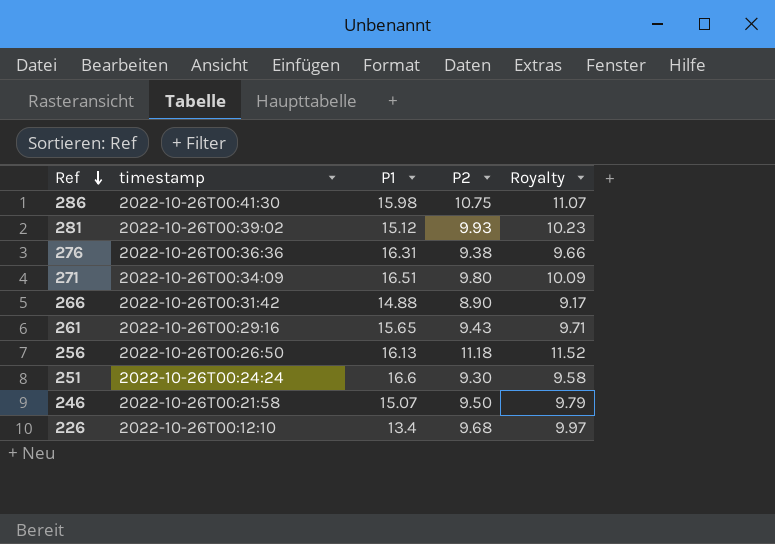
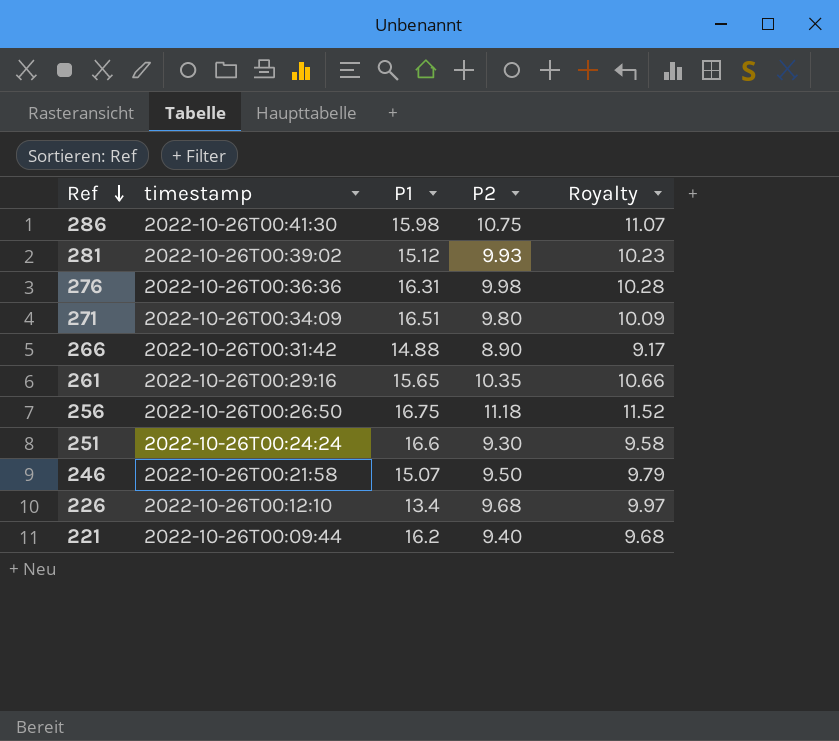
276 | P2: 9.38 -> 9.98
276 | Royalty: 9.66 -> 10.28
261 | P2: 9.43 -> 10.35
261 | Royalty: 9.71 -> 10.66
256 | P1: 16.13 -> 16.75
row 221: none -> 2022-10-26T00:09:44 | 16.2 | 9.40 | 9.68

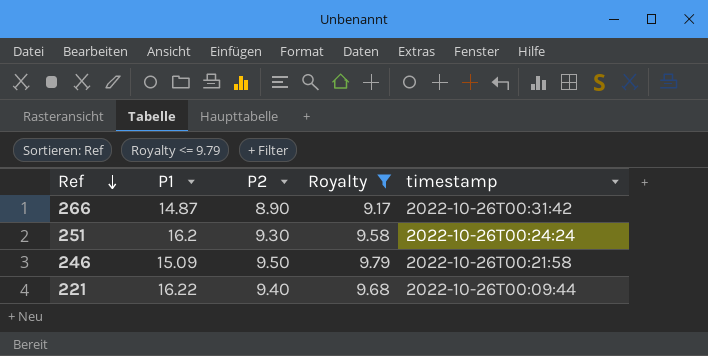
filter: none -> Royalty <= 9.79
column timestamp | position: 2 -> 5
266 | P1: 14.88 -> 14.87
251 | P1: 16.6 -> 16.2
246 | P1: 15.07 -> 15.09
221 | P1: 16.2 -> 16.22

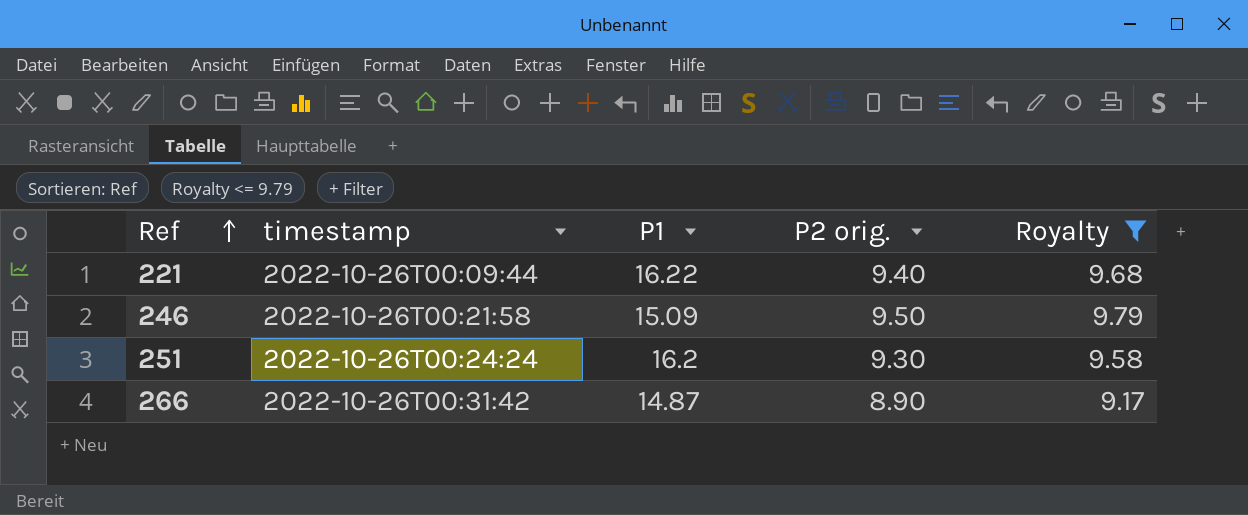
row order: Ref descending -> Ref ascending
column timestamp | position: 5 -> 2
column name: P2 -> P2 orig.

